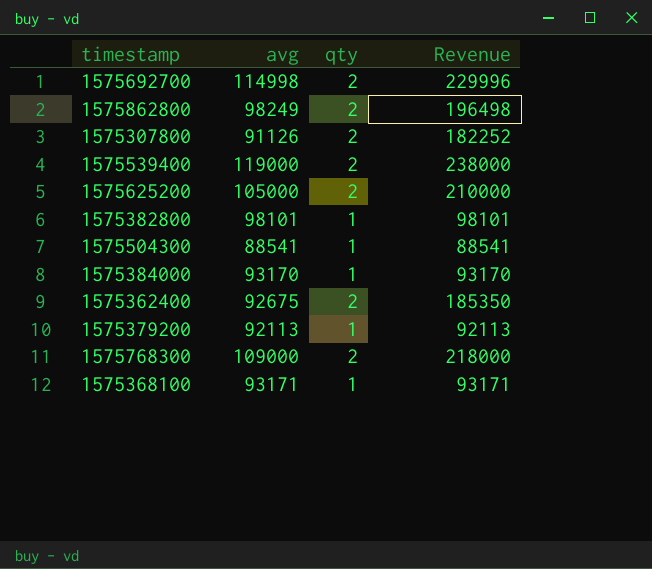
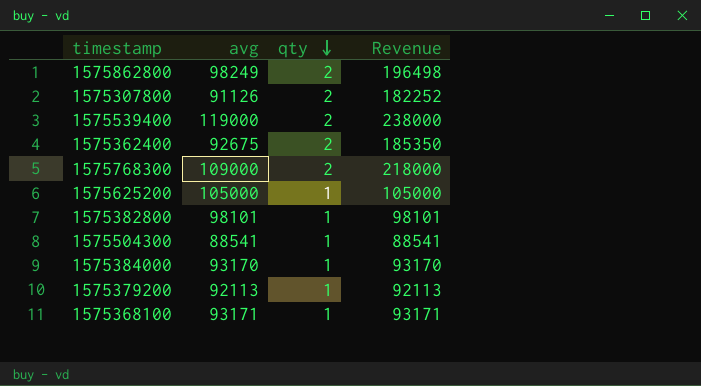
row order: none -> qty descending
row 1575692700: 114998 | 2 | 229996 -> none
1575625200 | qty: 2 -> 1
1575625200 | Revenue: 210000 -> 105000

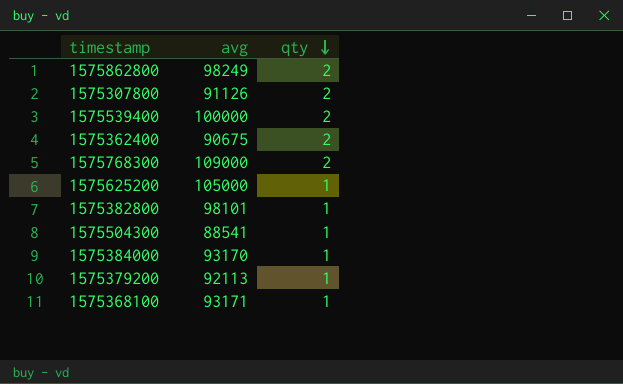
column Revenue | formula: [avg] * [qty] -> none
1575539400 | avg: 119000 -> 100000
1575362400 | avg: 92675 -> 90675

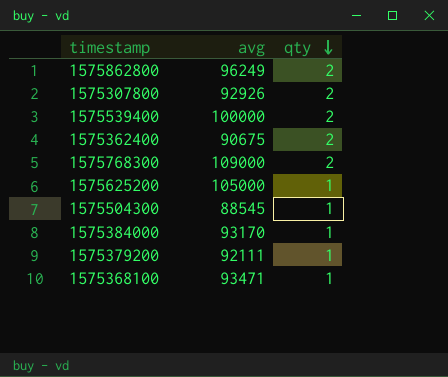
row 1575382800: 98101 | 1 -> none
1575862800 | avg: 98249 -> 96249
1575307800 | avg: 91126 -> 92926
1575504300 | avg: 88541 -> 88545
1575379200 | avg: 92113 -> 92111
1575368100 | avg: 93171 -> 93471

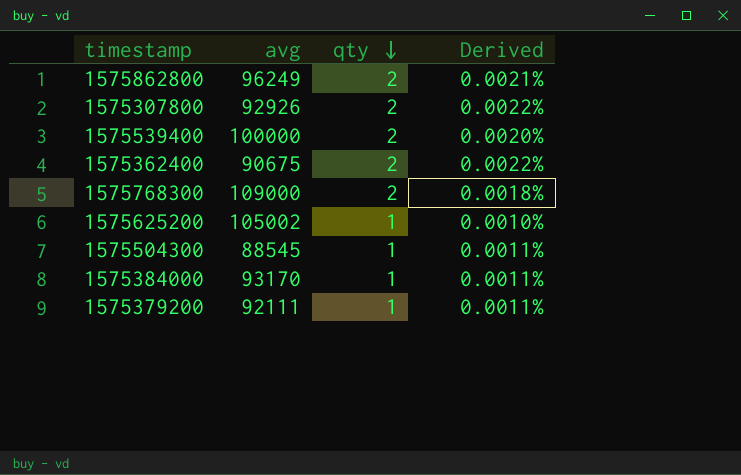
column Derived | formula: none -> [qty] / [avg]
row 1575368100: 93471 | 1 -> none
1575625200 | avg: 105000 -> 105002

